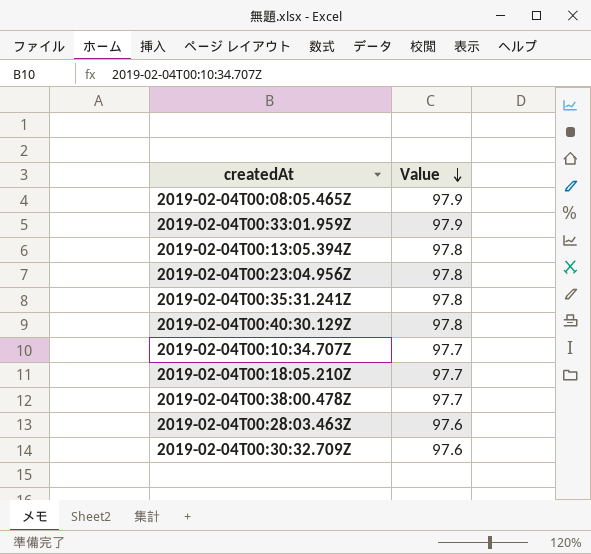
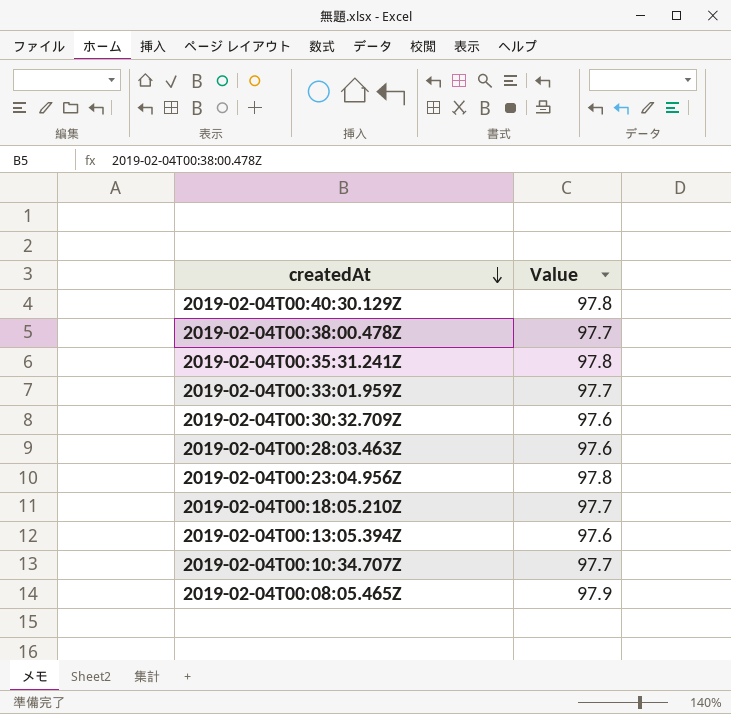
row order: Value descending -> createdAt descending
2019-02-04T00:33:01.959Z | Value: 97.9 -> 97.7
2019-02-04T00:13:05.394Z | Value: 97.8 -> 97.6

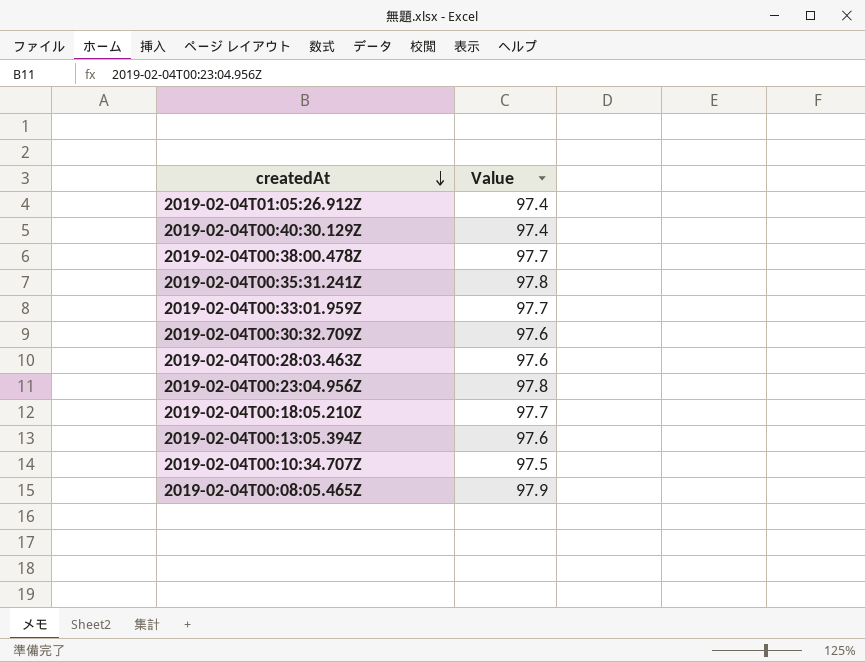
row 2019-02-04T01:05:26.912Z: none -> 97.4
2019-02-04T00:40:30.129Z | Value: 97.8 -> 97.4
2019-02-04T00:10:34.707Z | Value: 97.7 -> 97.5

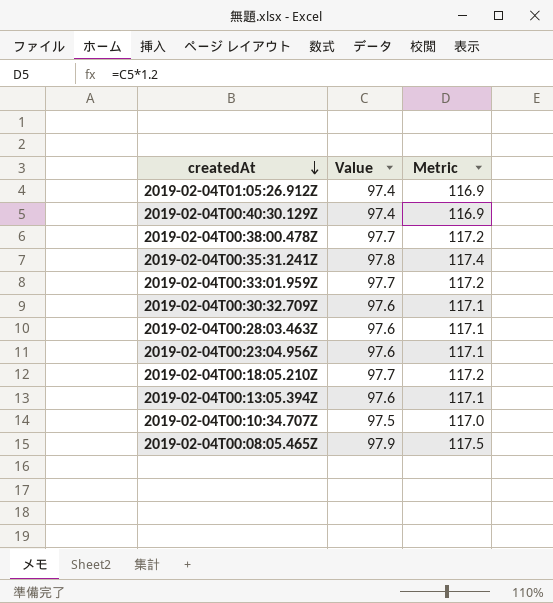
column Metric | formula: none -> [Value] * 1.2
2019-02-04T00:23:04.956Z | Value: 97.8 -> 97.6

